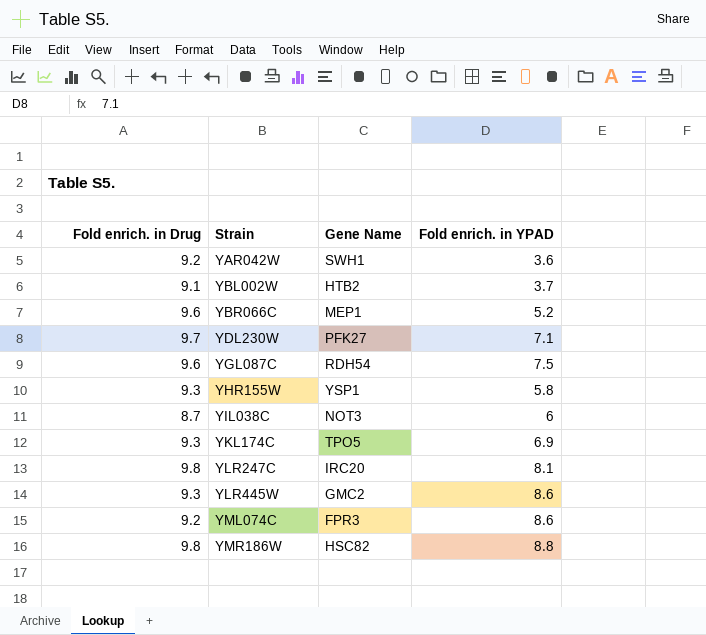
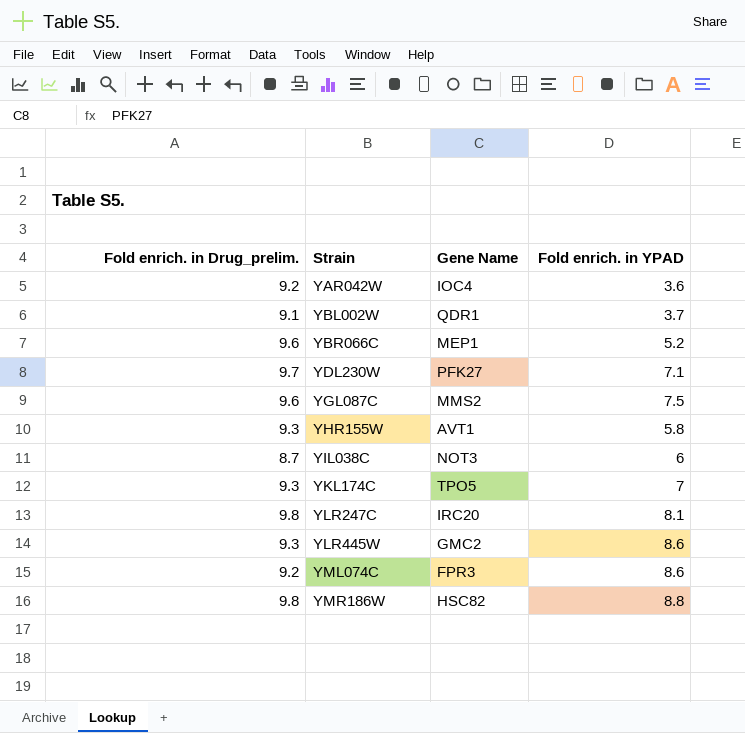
column name: Fold enrich. in Drug -> Fold enrich. in Drug_prelim.
YAR042W | Gene Name: SWH1 -> IOC4
YBL002W | Gene Name: HTB2 -> QDR1
YGL087C | Gene Name: RDH54 -> MMS2
YHR155W | Gene Name: YSP1 -> AVT1
YKL174C | Fold enrich. in YPAD: 6.9 -> 7

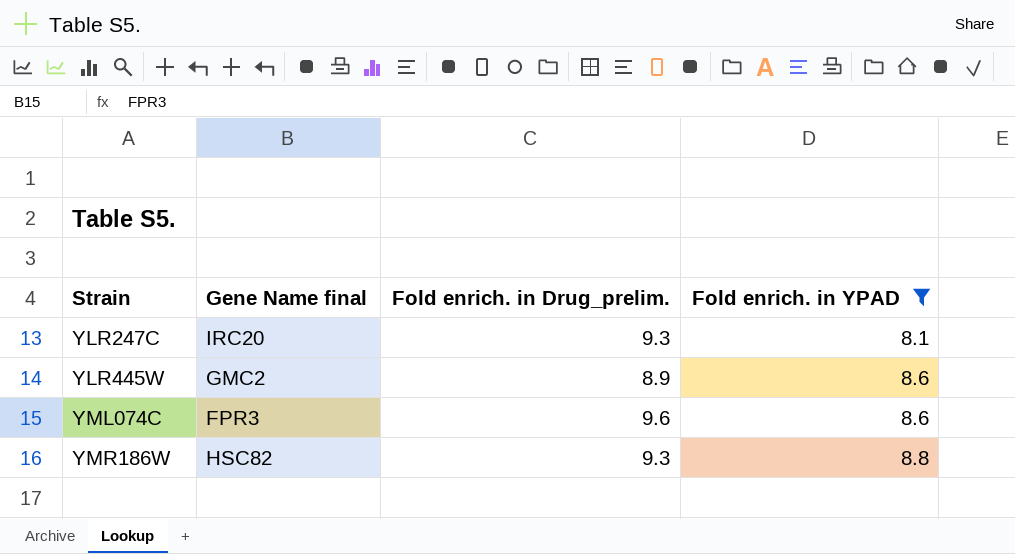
filter: none -> Fold enrich. in YPAD >= 8.1
column name: Gene Name -> Gene Name final
column Fold enrich. in Drug_prelim. | position: 1 -> 3
YLR247C | Fold enrich. in Drug_prelim.: 9.8 -> 9.3
YLR445W | Fold enrich. in Drug_prelim.: 9.3 -> 8.9
YML074C | Fold enrich. in Drug_prelim.: 9.2 -> 9.6
YMR186W | Fold enrich. in Drug_prelim.: 9.8 -> 9.3

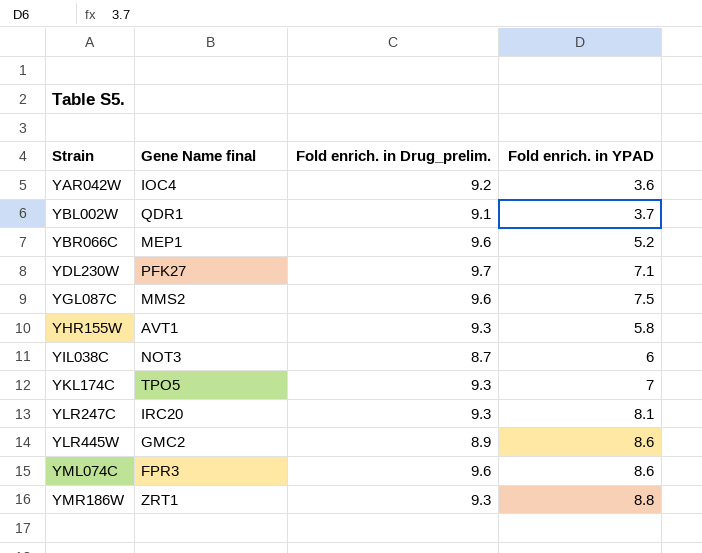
filter: Fold enrich. in YPAD >= 8.1 -> none
YMR186W | Gene Name final: HSC82 -> ZRT1

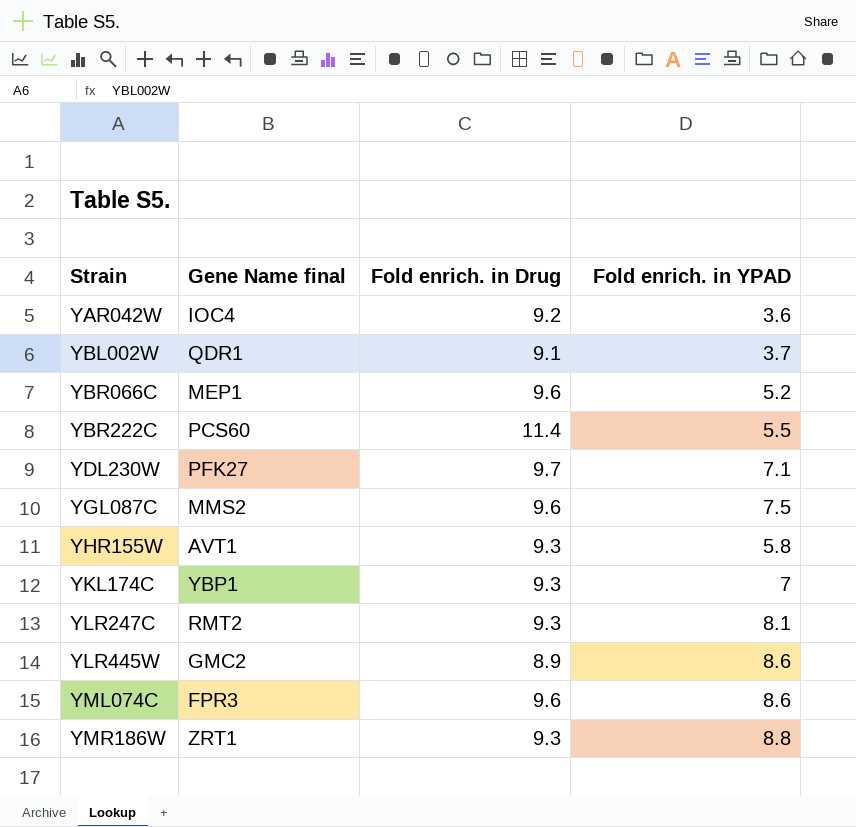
column name: Fold enrich. in Drug_prelim. -> Fold enrich. in Drug
row YIL038C: NOT3 | 8.7 | 6 -> none
row YBR222C: none -> PCS60 | 11.4 | 5.5
YKL174C | Gene Name final: TPO5 -> YBP1
YLR247C | Gene Name final: IRC20 -> RMT2

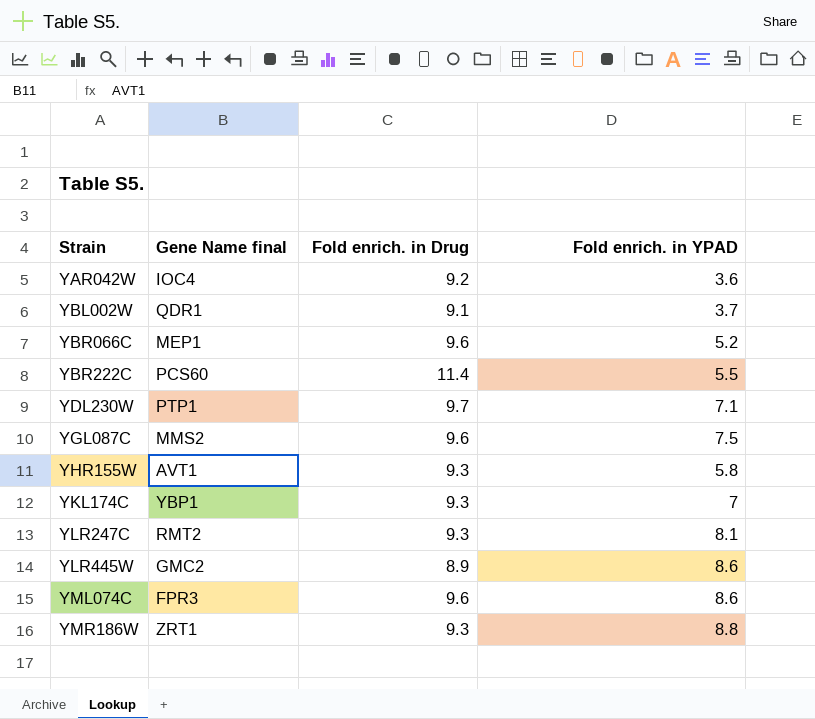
YDL230W | Gene Name final: PFK27 -> PTP1

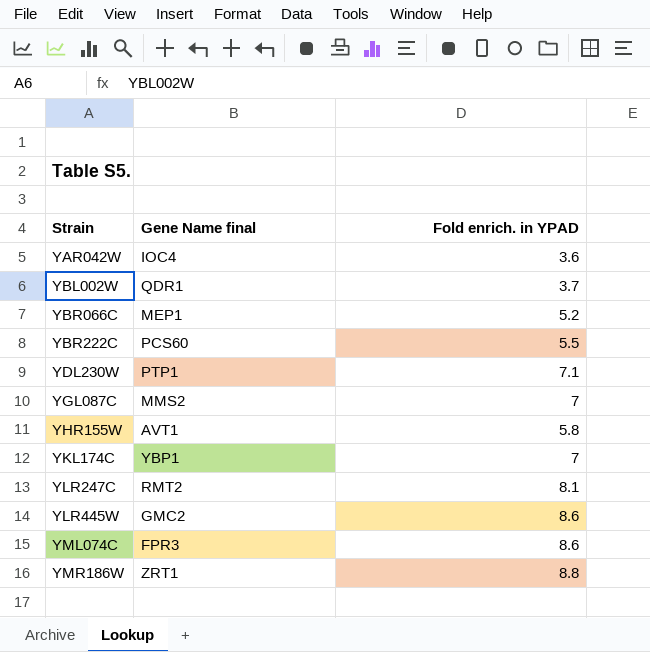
column Fold enrich. in Drug | position: 3 -> none
YGL087C | Fold enrich. in YPAD: 7.5 -> 7

